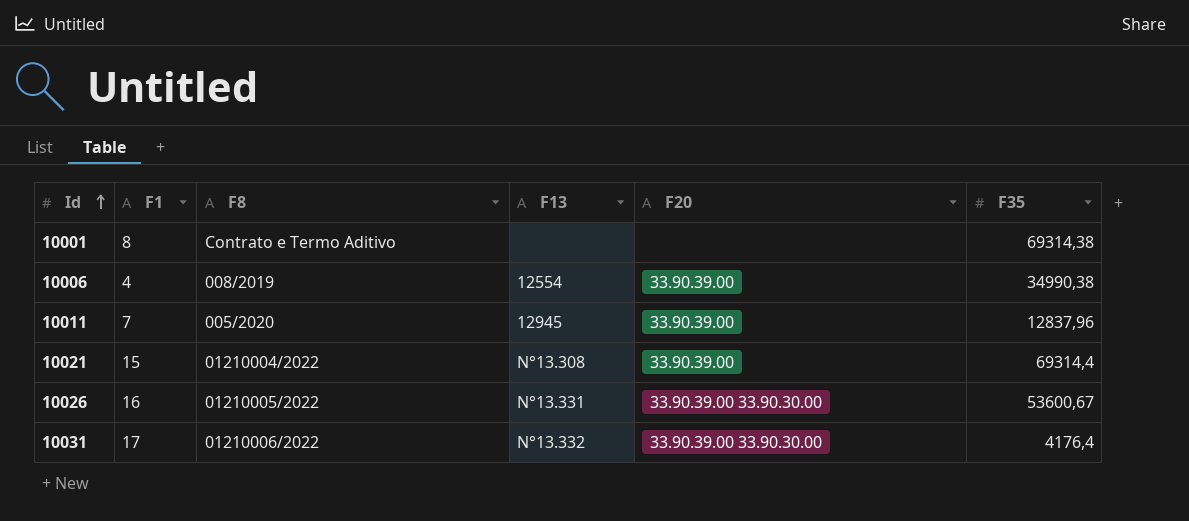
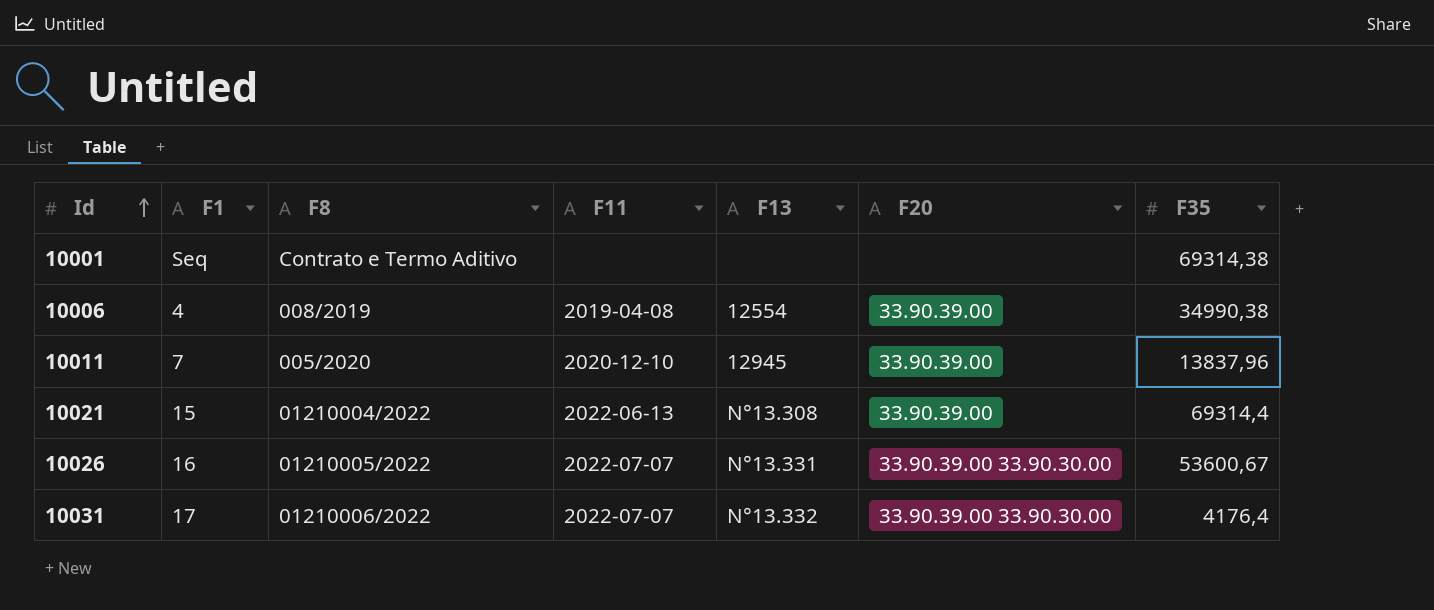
column F11 | position: none -> 4
10001 | F1: 8 -> Seq
10011 | F35: 12837,96 -> 13837,96

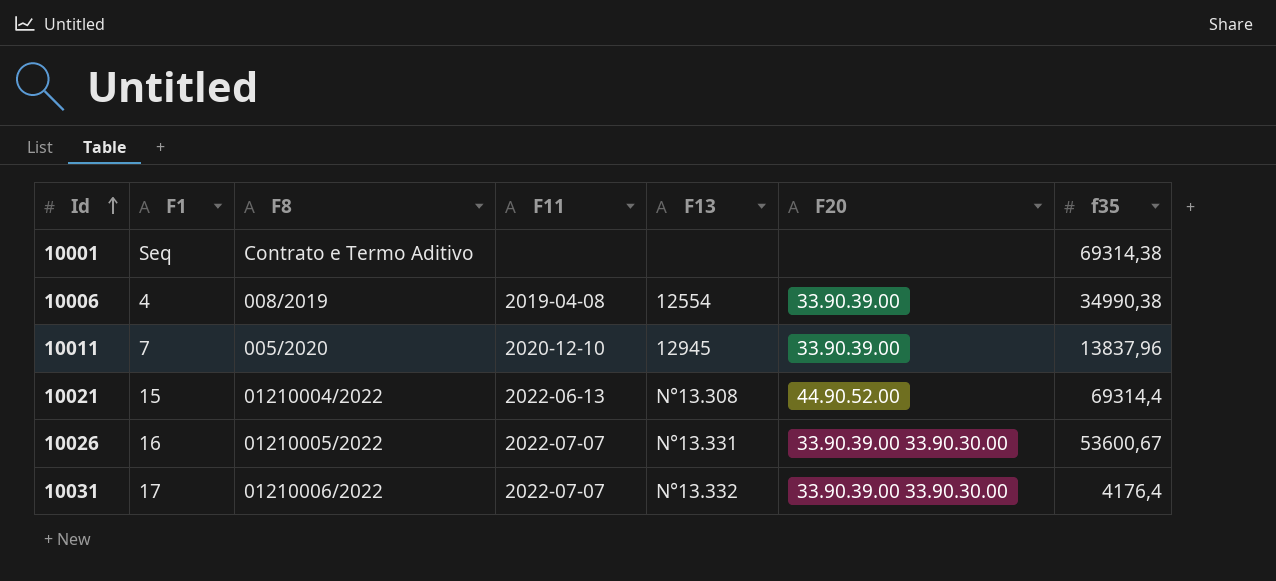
column name: F35 -> f35
10021 | F20: 33.90.39.00 -> 44.90.52.00

